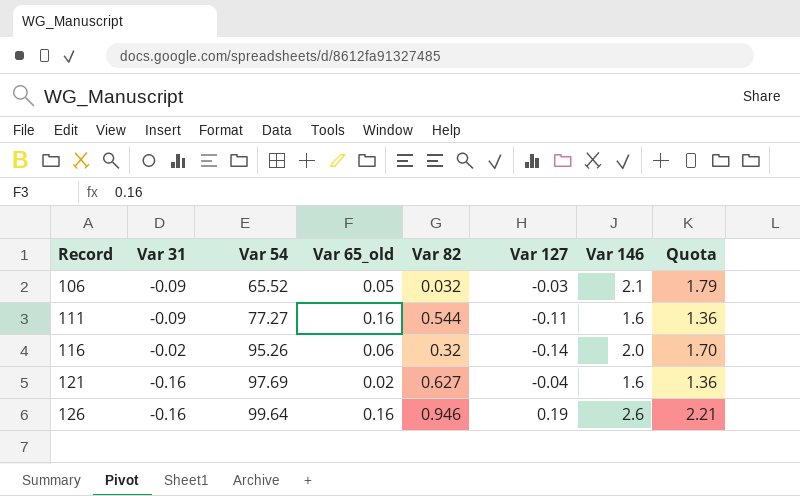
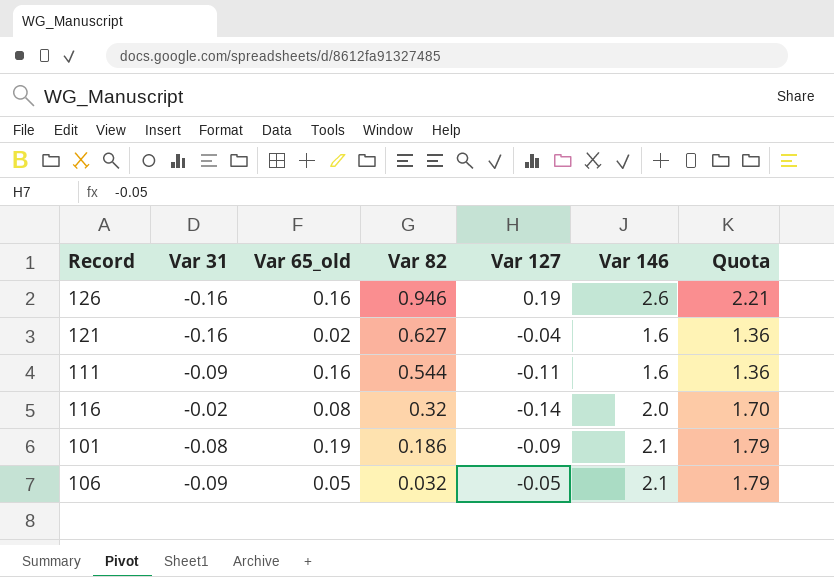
row order: Record ascending -> Var 82 descending
column Var 54 | position: 3 -> none
116 | Var 65_old: 0.06 -> 0.08
row 101: none -> -0.08 | 0.19 | 0.186 | -0.09 | 2.1 | 1.79
106 | Var 127: -0.03 -> -0.05

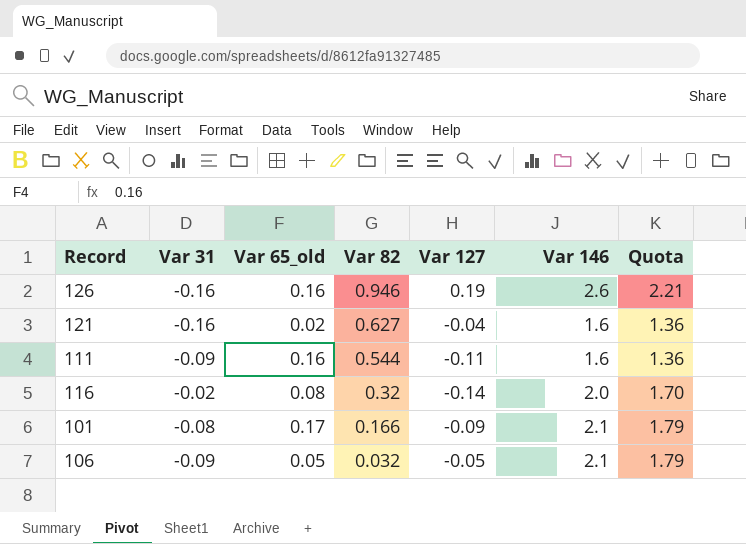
101 | Var 65_old: 0.19 -> 0.17
101 | Var 82: 0.186 -> 0.166

